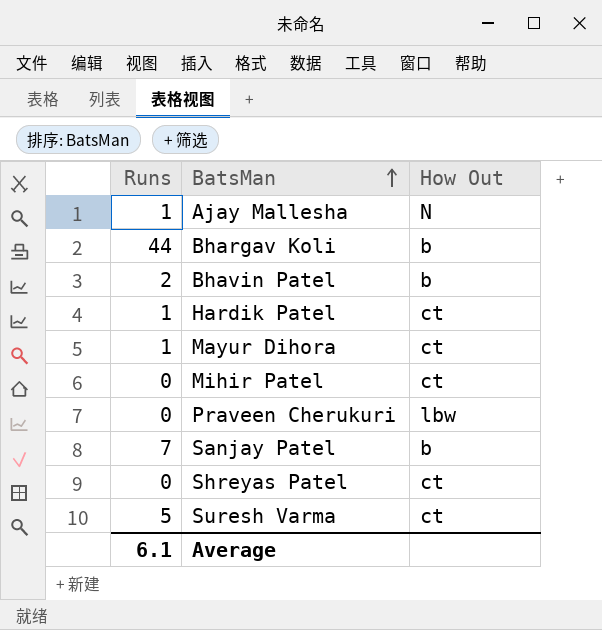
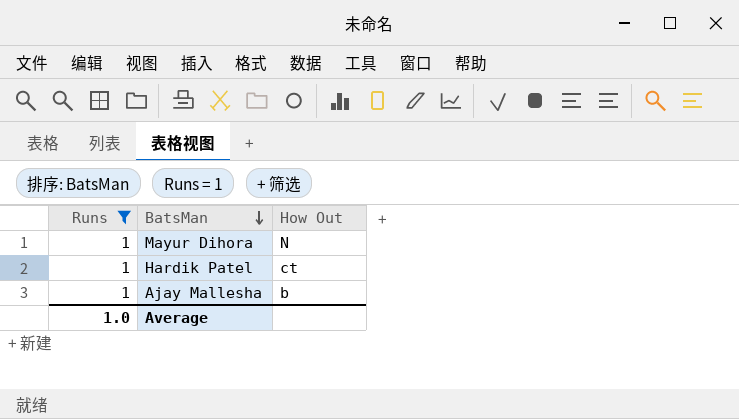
filter: none -> Runs = 1
row order: BatsMan ascending -> BatsMan descending
Mayur Dihora | How Out: ct -> N
Ajay Mallesha | How Out: N -> b
Average | Runs: 6.1 -> 1.0

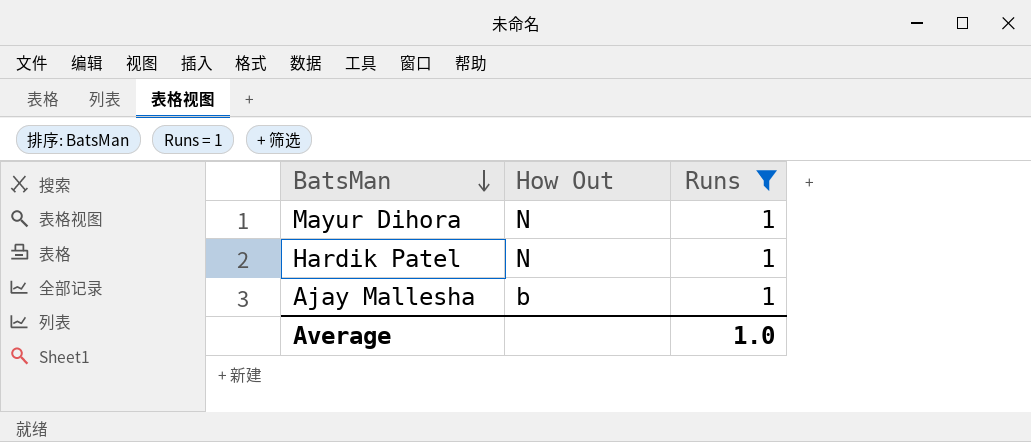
column Runs | position: 1 -> 3
Hardik Patel | How Out: ct -> N

